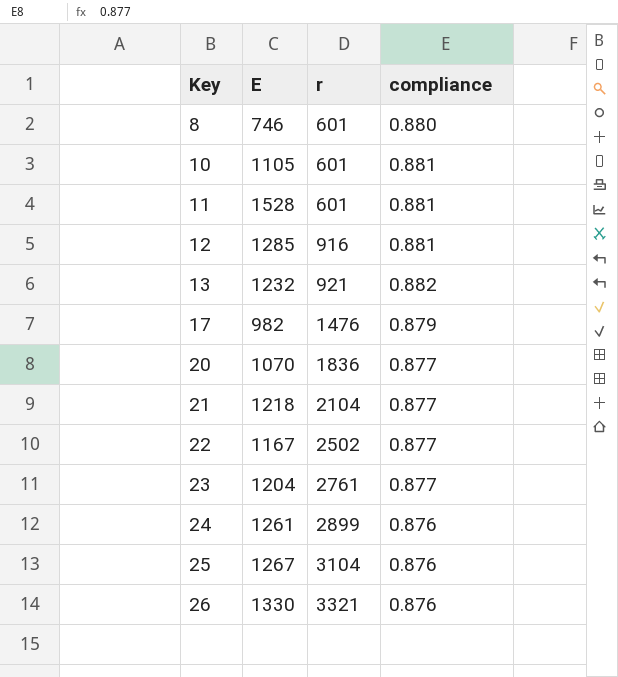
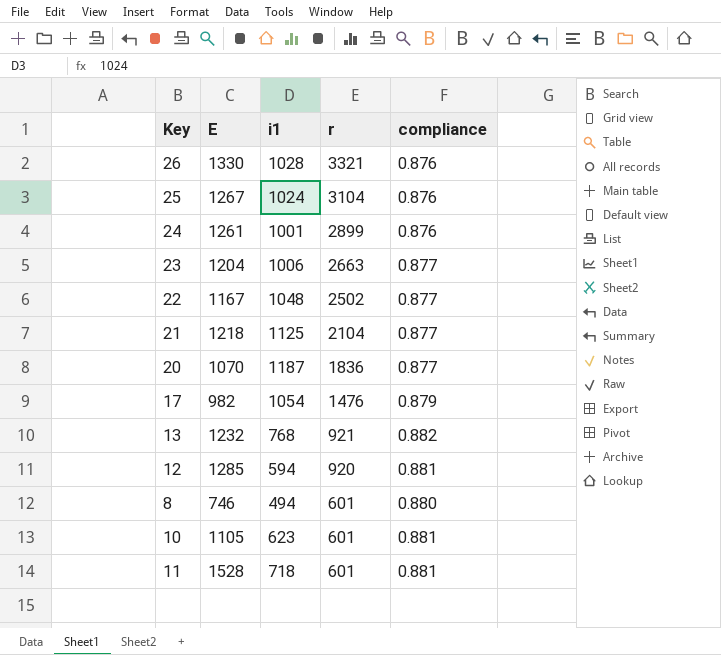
row order: Key ascending -> r descending
column i1 | position: none -> 3
23 | r: 2761 -> 2663
12 | r: 916 -> 920

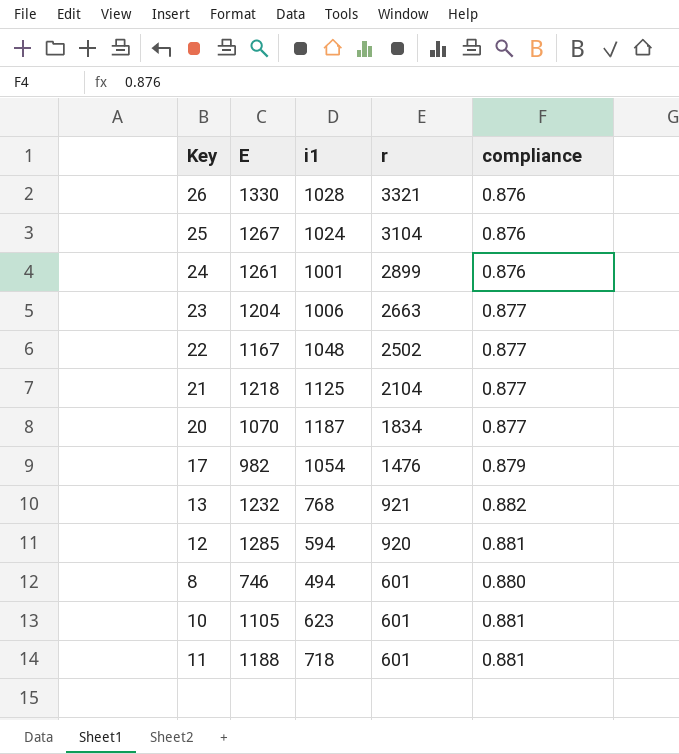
20 | r: 1836 -> 1834
11 | E: 1528 -> 1188

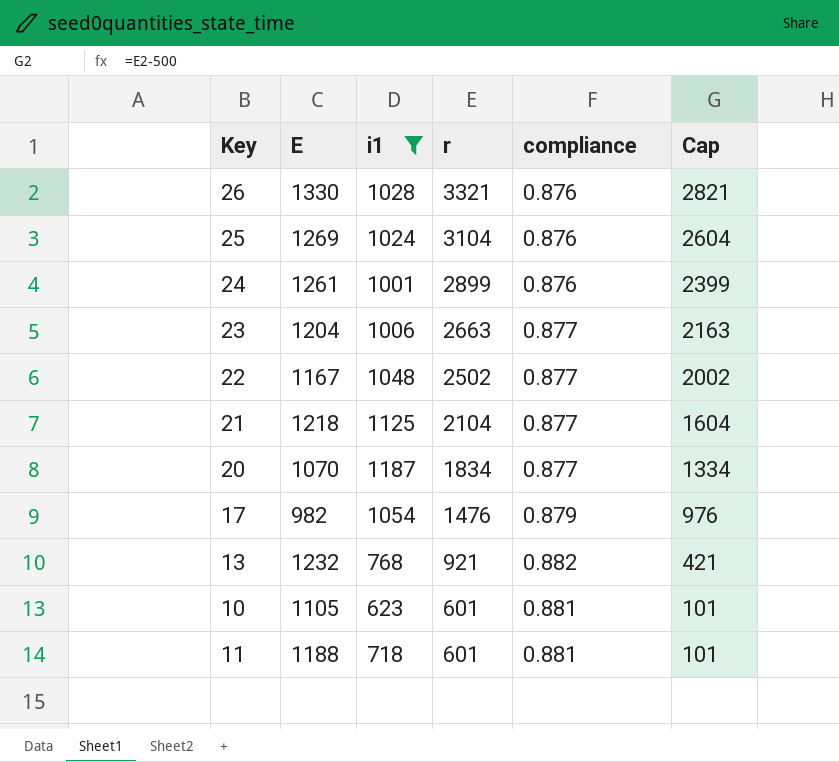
filter: none -> i1 >= 623
column Cap | formula: none -> [r] - 500
25 | E: 1267 -> 1269

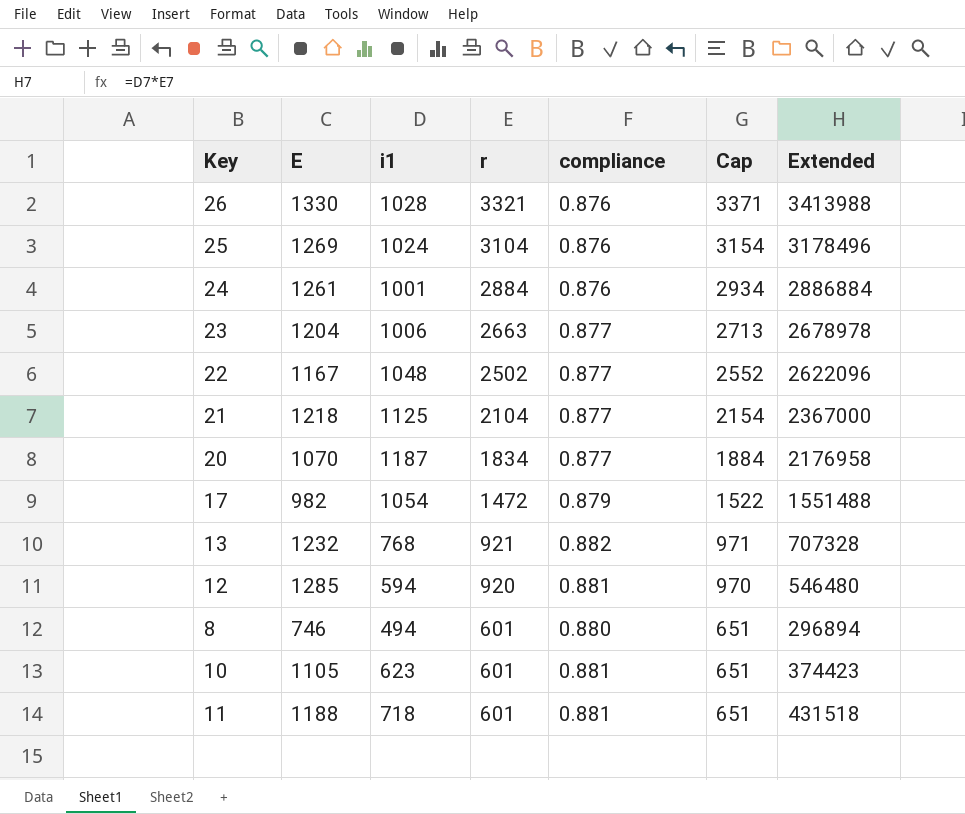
filter: i1 >= 623 -> none
column Cap | formula: [r] - 500 -> [r] + 50
column Extended | formula: none -> [i1] * [r]
24 | r: 2899 -> 2884
17 | r: 1476 -> 1472

